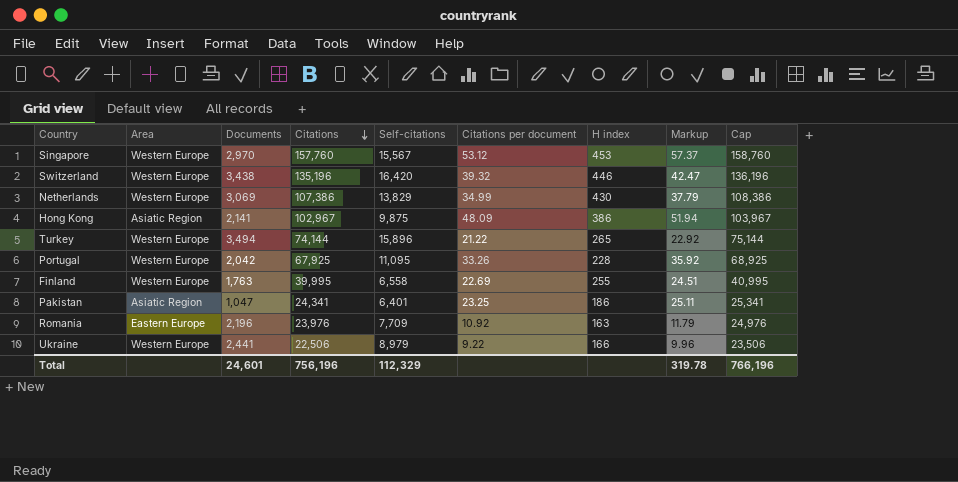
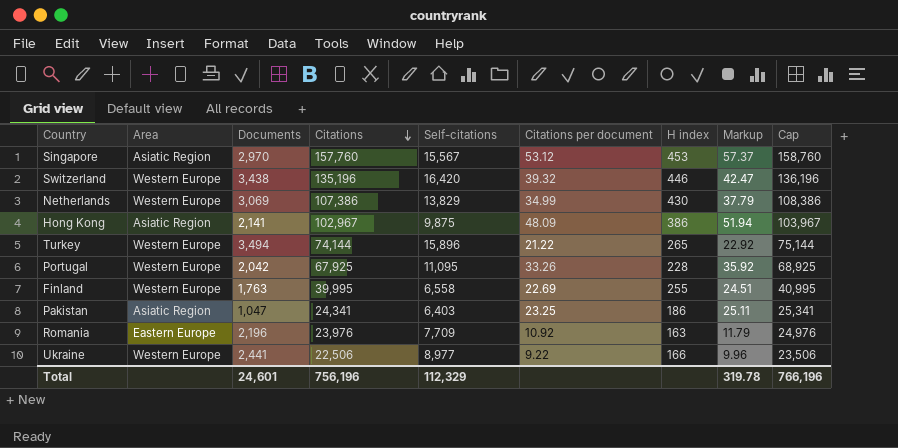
Singapore | Area: Western Europe -> Asiatic Region
Pakistan | Self-citations: 6,401 -> 6,403
Ukraine | Self-citations: 8,979 -> 8,977

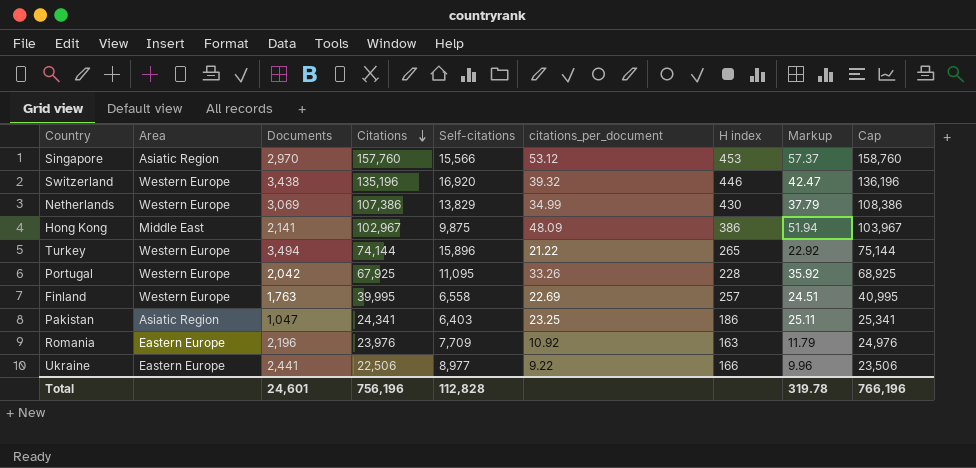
column name: Citations per document -> citations_per_document
Singapore | Self-citations: 15,567 -> 15,566
Switzerland | Self-citations: 16,420 -> 16,920
Hong Kong | Area: Asiatic Region -> Middle East
Finland | H index: 255 -> 257
Ukraine | Area: Western Europe -> Eastern Europe
Total | Self-citations: 112,329 -> 112,828

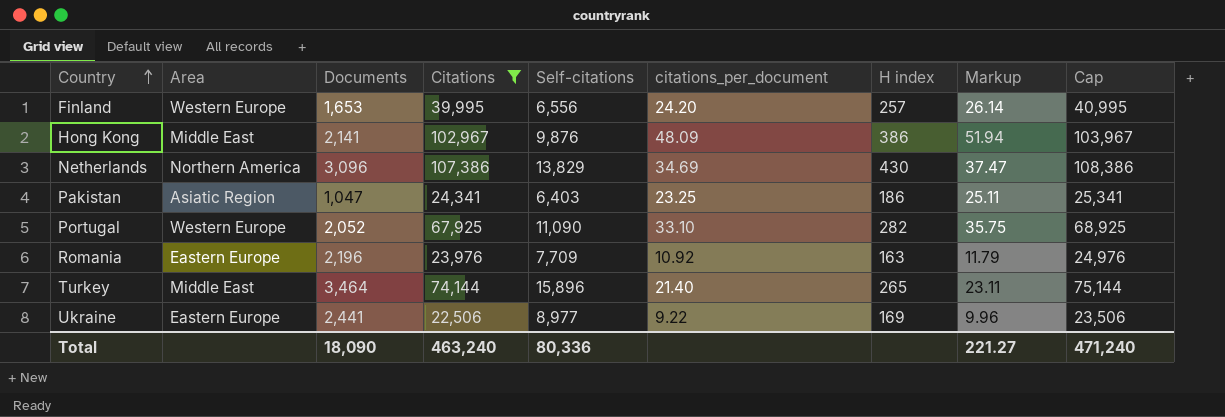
filter: none -> Citations <= 107,386
row order: Citations descending -> Country ascending
Finland | Documents: 1,763 -> 1,653
Finland | Self-citations: 6,558 -> 6,556
Finland | citations_per_document: 22.69 -> 24.20
Finland | Markup: 24.51 -> 26.14
Hong Kong | Self-citations: 9,875 -> 9,876
Netherlands | Area: Western Europe -> Northern America
Netherlands | Documents: 3,069 -> 3,096
Netherlands | citations_per_document: 34.99 -> 34.69
Netherlands | Markup: 37.79 -> 37.47
Portugal | Documents: 2,042 -> 2,052
Portugal | Self-citations: 11,095 -> 11,090
Portugal | citations_per_document: 33.26 -> 33.10
Portugal | H index: 228 -> 282
Portugal | Markup: 35.92 -> 35.75
Turkey | Area: Western Europe -> Middle East
Turkey | Documents: 3,494 -> 3,464
Turkey | citations_per_document: 21.22 -> 21.40
Turkey | Markup: 22.92 -> 23.11
Ukraine | H index: 166 -> 169
Total | Documents: 24,601 -> 18,090
Total | Citations: 756,196 -> 463,240
Total | Self-citations: 112,828 -> 80,336
Total | Markup: 319.78 -> 221.27
Total | Cap: 766,196 -> 471,240

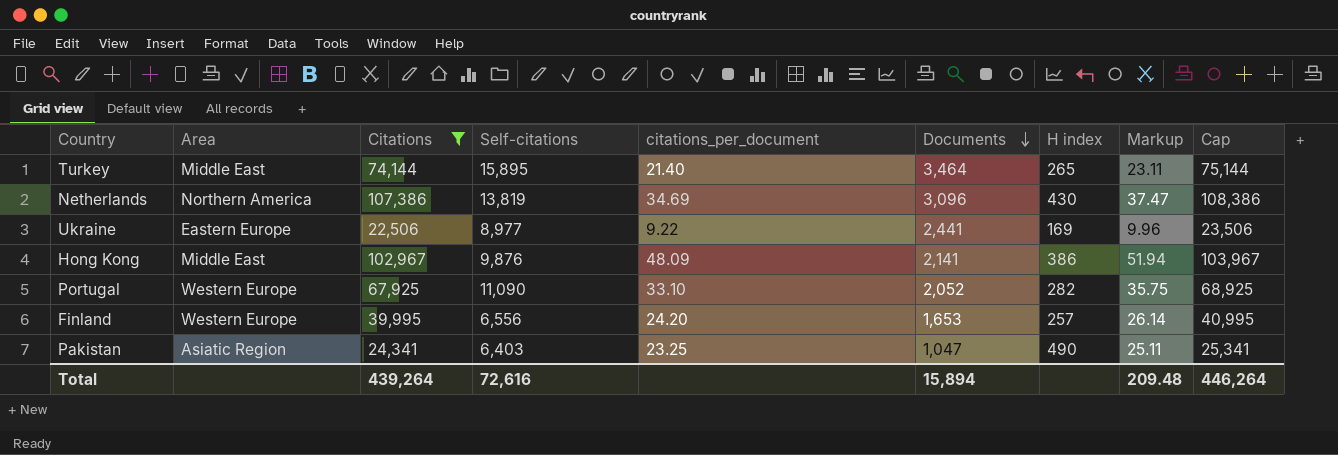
row order: Country ascending -> Documents descending
column Documents | position: 3 -> 6
row Romania: Eastern Europe | 2,196 | 23,976 | 7,709 | 10.92 | 163 | 11.79 | 24,976 -> none
Turkey | Self-citations: 15,896 -> 15,895
Netherlands | Self-citations: 13,829 -> 13,819
Pakistan | H index: 186 -> 490
Total | Citations: 463,240 -> 439,264
Total | Self-citations: 80,336 -> 72,616
Total | Documents: 18,090 -> 15,894
Total | Markup: 221.27 -> 209.48
Total | Cap: 471,240 -> 446,264

